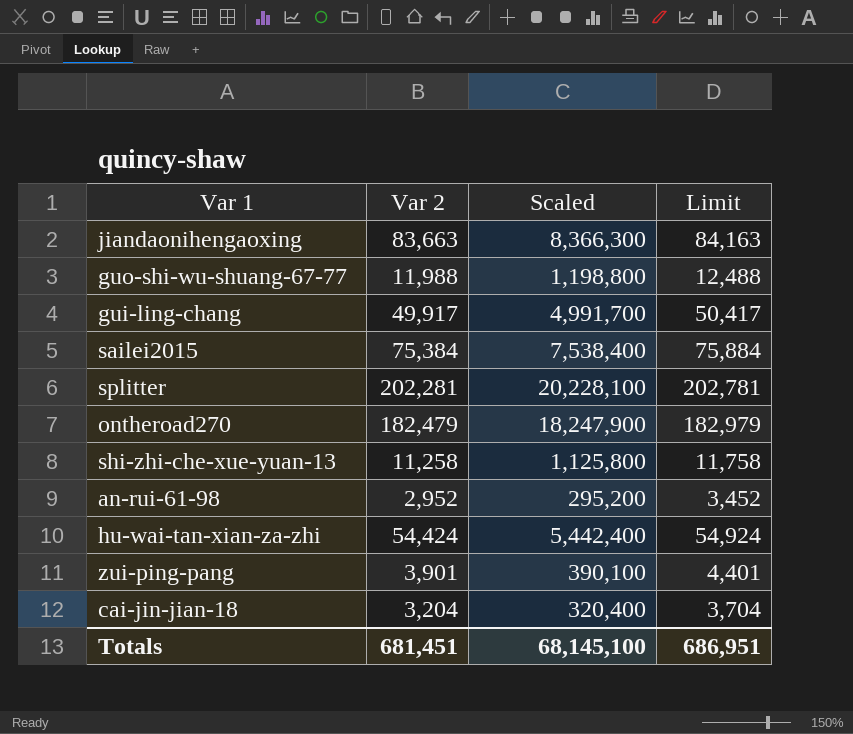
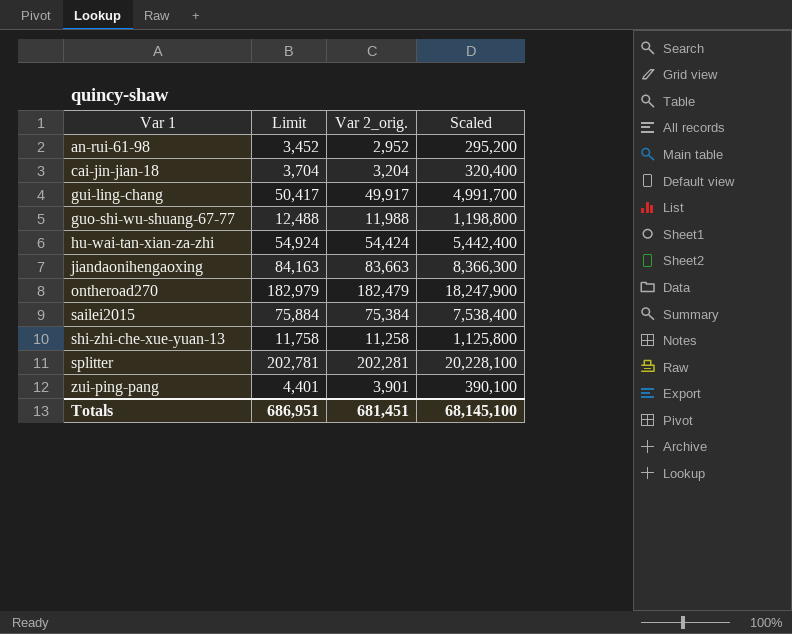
row order: none -> Var 1 ascending
column Limit | position: 4 -> 2
column name: Var 2 -> Var 2_orig.

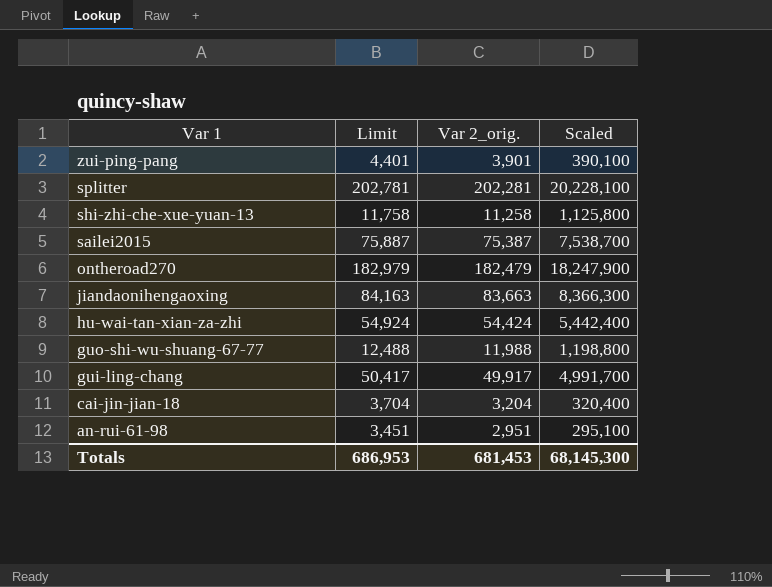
row order: Var 1 ascending -> Var 1 descending
sailei2015 | Limit: 75,884 -> 75,887
sailei2015 | Var 2_orig.: 75,384 -> 75,387
sailei2015 | Scaled: 7,538,400 -> 7,538,700
an-rui-61-98 | Limit: 3,452 -> 3,451
an-rui-61-98 | Var 2_orig.: 2,952 -> 2,951
an-rui-61-98 | Scaled: 295,200 -> 295,100
Totals | Limit: 686,951 -> 686,953
Totals | Var 2_orig.: 681,451 -> 681,453
Totals | Scaled: 68,145,100 -> 68,145,300

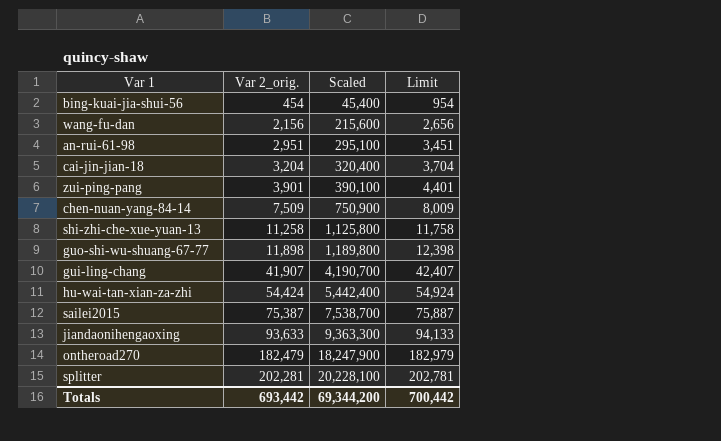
row order: Var 1 descending -> Var 2_orig. ascending
column Limit | position: 2 -> 4
row bing-kuai-jia-shui-56: none -> 454 | 45,400 | 954
row wang-fu-dan: none -> 2,156 | 215,600 | 2,656
row chen-nuan-yang-84-14: none -> 7,509 | 750,900 | 8,009
guo-shi-wu-shuang-67-77 | Var 2_orig.: 11,988 -> 11,898
guo-shi-wu-shuang-67-77 | Scaled: 1,198,800 -> 1,189,800
guo-shi-wu-shuang-67-77 | Limit: 12,488 -> 12,398
gui-ling-chang | Var 2_orig.: 49,917 -> 41,907
gui-ling-chang | Scaled: 4,991,700 -> 4,190,700
gui-ling-chang | Limit: 50,417 -> 42,407
jiandaonihengaoxing | Var 2_orig.: 83,663 -> 93,633
jiandaonihengaoxing | Scaled: 8,366,300 -> 9,363,300
jiandaonihengaoxing | Limit: 84,163 -> 94,133
Totals | Var 2_orig.: 681,453 -> 693,442
Totals | Scaled: 68,145,300 -> 69,344,200
Totals | Limit: 686,953 -> 700,442

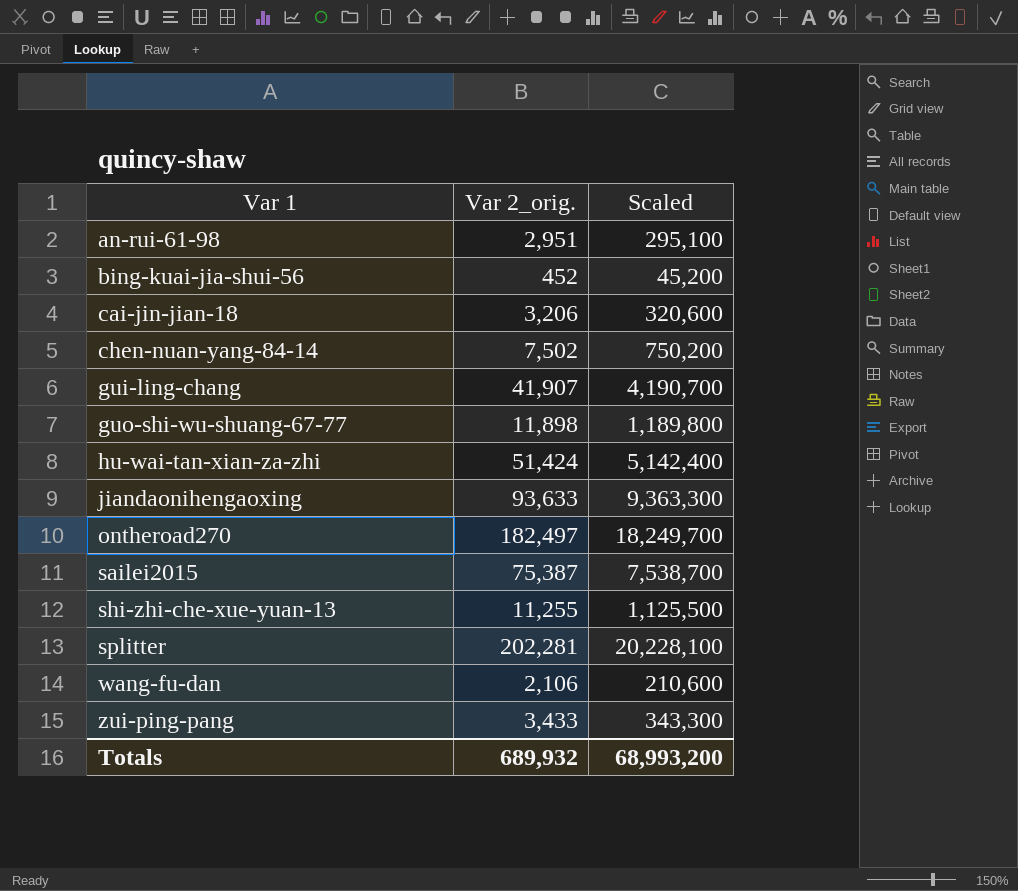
row order: Var 2_orig. ascending -> Var 1 ascending
column Limit | formula: [Var 2_orig.] + 500 -> none
bing-kuai-jia-shui-56 | Var 2_orig.: 454 -> 452
bing-kuai-jia-shui-56 | Scaled: 45,400 -> 45,200
cai-jin-jian-18 | Var 2_orig.: 3,204 -> 3,206
cai-jin-jian-18 | Scaled: 320,400 -> 320,600
chen-nuan-yang-84-14 | Var 2_orig.: 7,509 -> 7,502
chen-nuan-yang-84-14 | Scaled: 750,900 -> 750,200
hu-wai-tan-xian-za-zhi | Var 2_orig.: 54,424 -> 51,424
hu-wai-tan-xian-za-zhi | Scaled: 5,442,400 -> 5,142,400
ontheroad270 | Var 2_orig.: 182,479 -> 182,497
ontheroad270 | Scaled: 18,247,900 -> 18,249,700
shi-zhi-che-xue-yuan-13 | Var 2_orig.: 11,258 -> 11,255
shi-zhi-che-xue-yuan-13 | Scaled: 1,125,800 -> 1,125,500
wang-fu-dan | Var 2_orig.: 2,156 -> 2,106
wang-fu-dan | Scaled: 215,600 -> 210,600
zui-ping-pang | Var 2_orig.: 3,901 -> 3,433
zui-ping-pang | Scaled: 390,100 -> 343,300
Totals | Var 2_orig.: 693,442 -> 689,932
Totals | Scaled: 69,344,200 -> 68,993,200

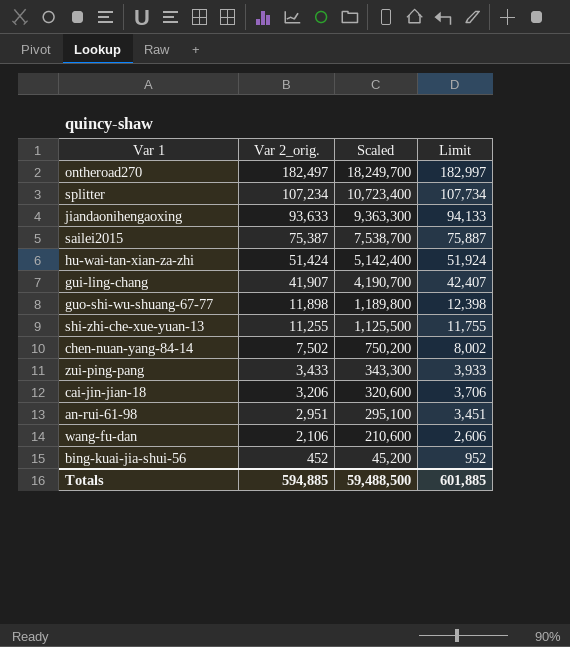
row order: Var 1 ascending -> Var 2_orig. descending
column Limit | formula: none -> [Var 2_orig.] + 500
splitter | Var 2_orig.: 202,281 -> 107,234
splitter | Scaled: 20,228,100 -> 10,723,400
Totals | Var 2_orig.: 689,932 -> 594,885
Totals | Scaled: 68,993,200 -> 59,488,500

